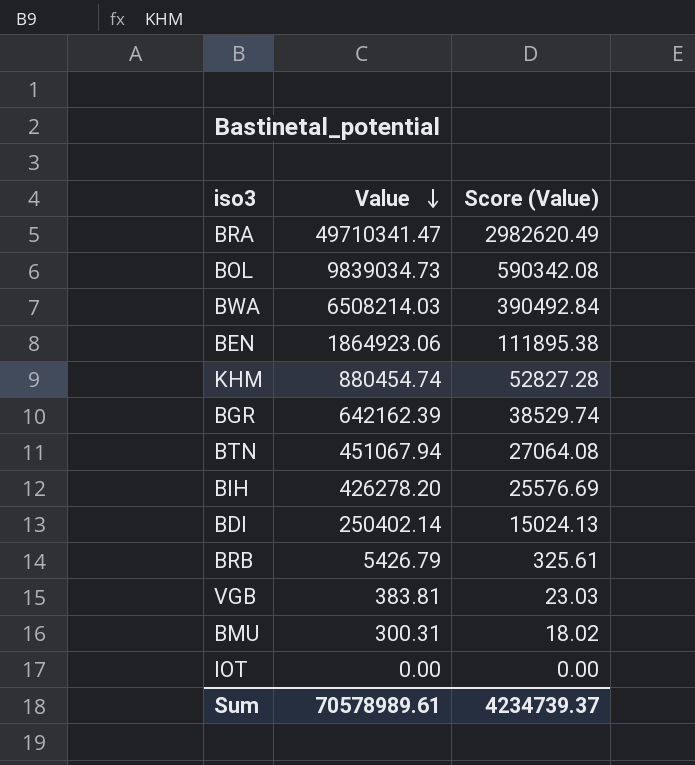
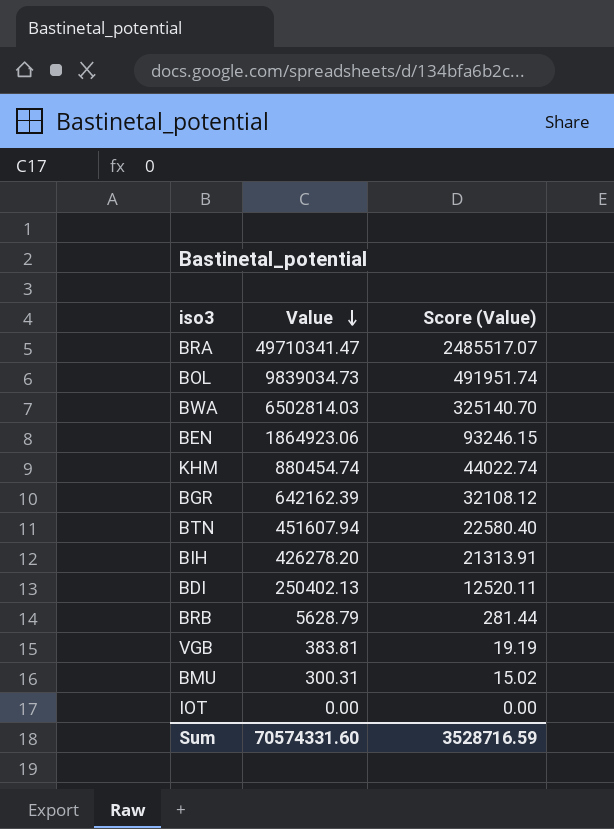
column Score (Value) | formula: [Value] * 0.06 -> [Value] * 0.05
BWA | Value: 6508214.03 -> 6502814.03
BTN | Value: 451067.94 -> 451607.94
BDI | Value: 250402.14 -> 250402.13
BRB | Value: 5426.79 -> 5628.79
Sum | Value: 70578989.61 -> 70574331.60
Sum | Score (Value): 4234739.37 -> 3528716.59

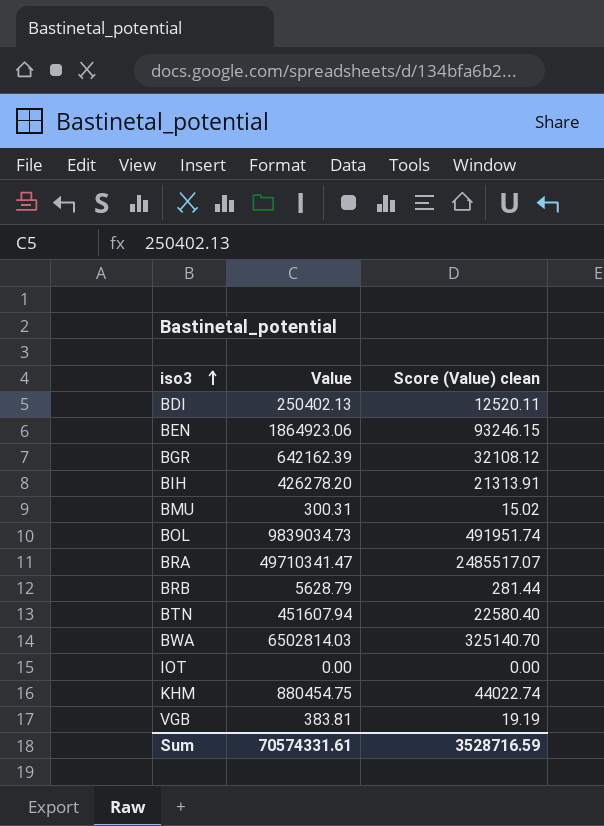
row order: Value descending -> iso3 ascending
column name: Score (Value) -> Score (Value) clean
KHM | Value: 880454.74 -> 880454.75
Sum | Value: 70574331.60 -> 70574331.61

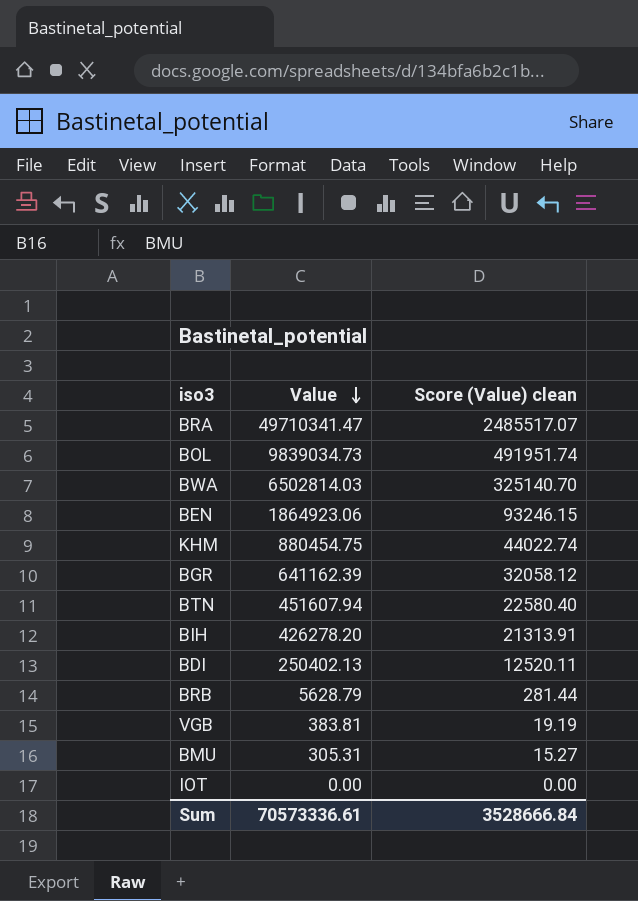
row order: iso3 ascending -> Value descending
BGR | Value: 642162.39 -> 641162.39
BGR | Score (Value) clean: 32108.12 -> 32058.12
BMU | Value: 300.31 -> 305.31
BMU | Score (Value) clean: 15.02 -> 15.27
Sum | Value: 70574331.61 -> 70573336.61
Sum | Score (Value) clean: 3528716.59 -> 3528666.84

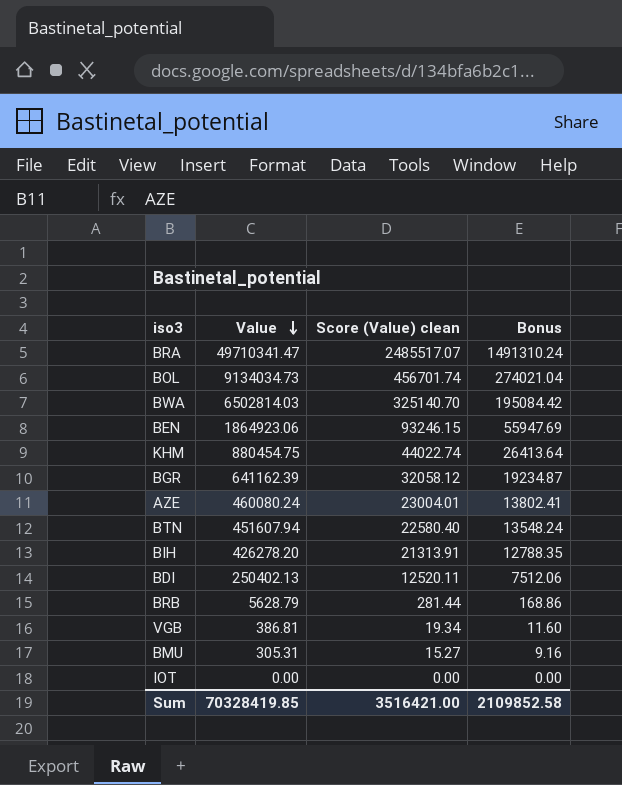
column Bonus | formula: none -> [Value] * 0.03
BOL | Value: 9839034.73 -> 9134034.73
BOL | Score (Value) clean: 491951.74 -> 456701.74
row AZE: none -> 460080.24 | 23004.01 | 13802.41
VGB | Value: 383.81 -> 386.81
VGB | Score (Value) clean: 19.19 -> 19.34
Sum | Value: 70573336.61 -> 70328419.85
Sum | Score (Value) clean: 3528666.84 -> 3516421.00

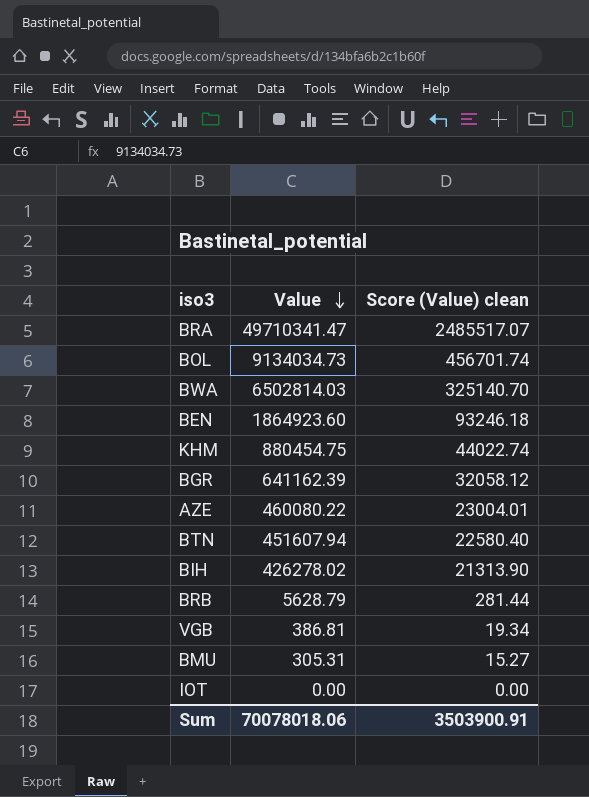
column Bonus | formula: [Value] * 0.03 -> none
row BDI: 250402.13 | 12520.11 | 7512.06 -> none
BEN | Value: 1864923.06 -> 1864923.60
BEN | Score (Value) clean: 93246.15 -> 93246.18
AZE | Value: 460080.24 -> 460080.22
BIH | Value: 426278.20 -> 426278.02
BIH | Score (Value) clean: 21313.91 -> 21313.90
Sum | Value: 70328419.85 -> 70078018.06
Sum | Score (Value) clean: 3516421.00 -> 3503900.91

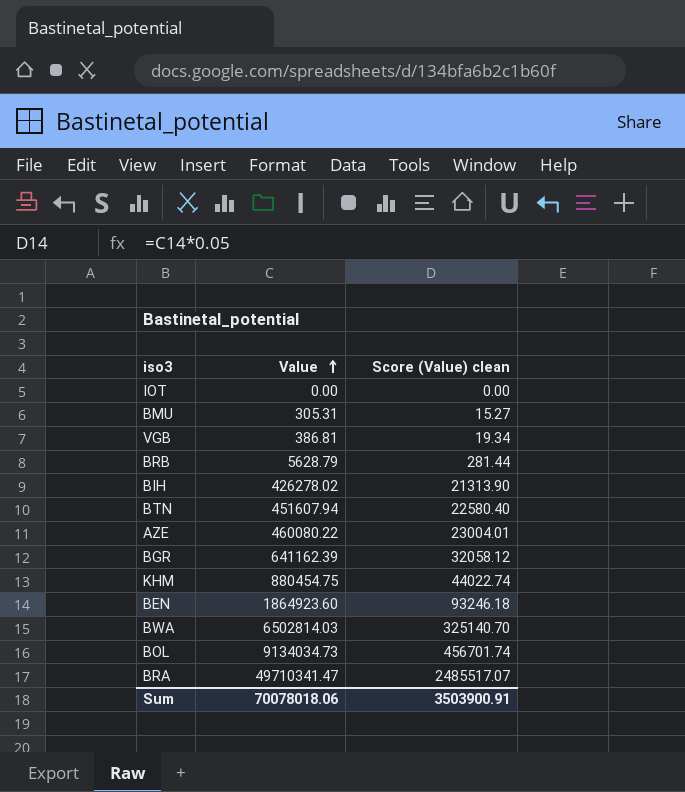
row order: Value descending -> Value ascending

